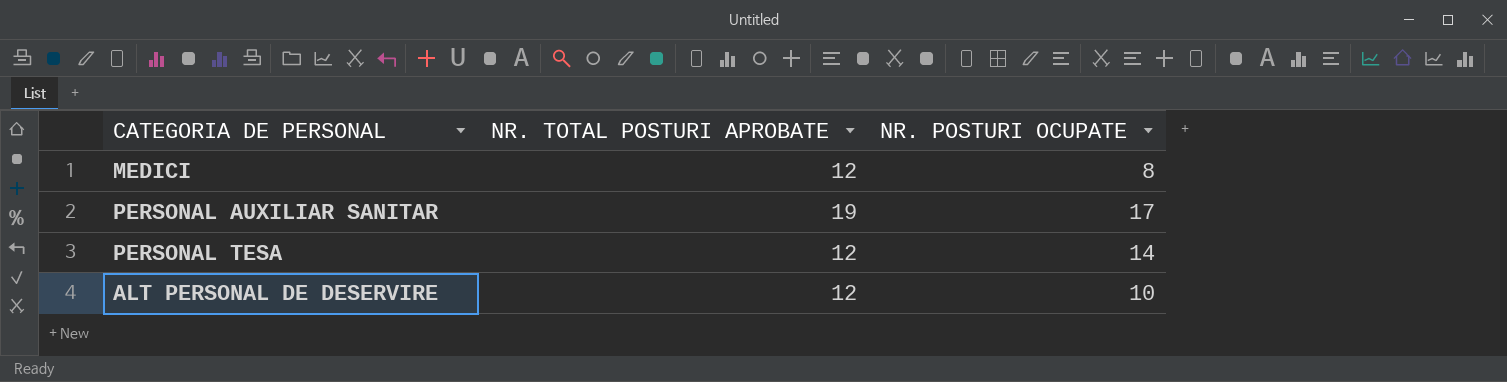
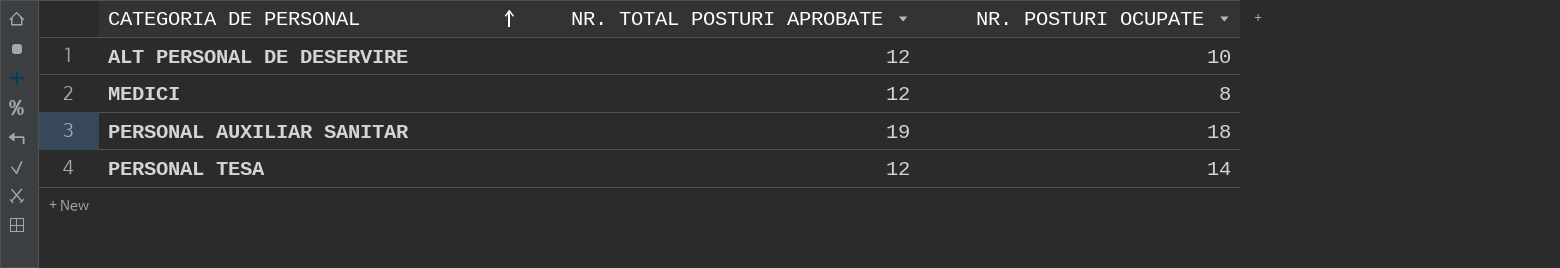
row order: none -> CATEGORIA DE PERSONAL ascending
PERSONAL AUXILIAR SANITAR | NR. POSTURI OCUPATE: 17 -> 18

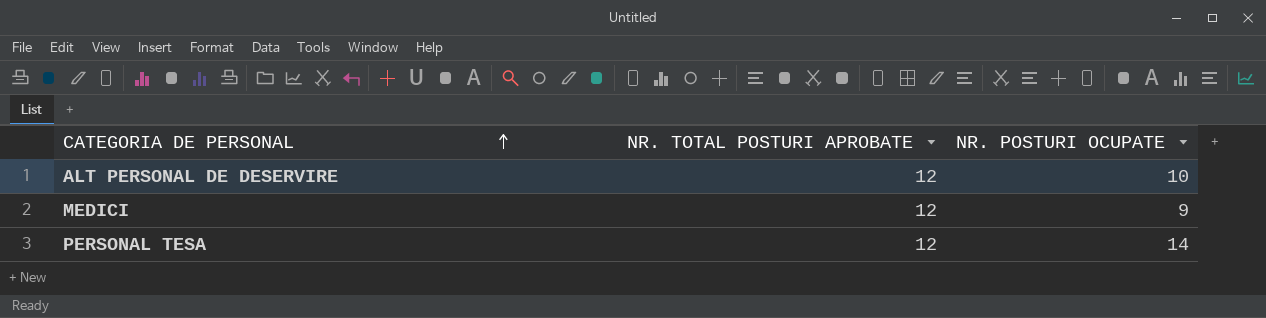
row PERSONAL AUXILIAR SANITAR: 19 | 18 -> none
MEDICI | NR. POSTURI OCUPATE: 8 -> 9

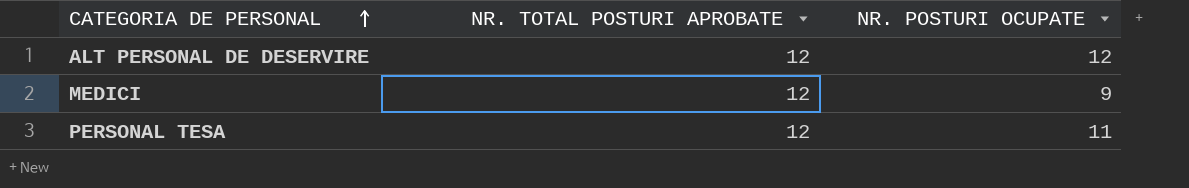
ALT PERSONAL DE DESERVIRE | NR. POSTURI OCUPATE: 10 -> 12
PERSONAL TESA | NR. POSTURI OCUPATE: 14 -> 11

